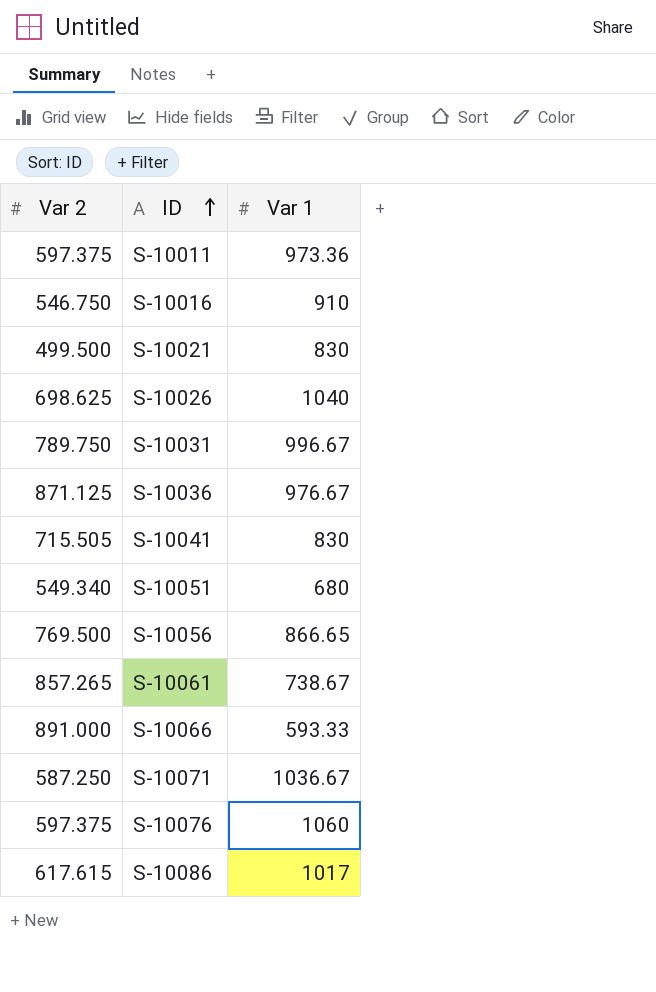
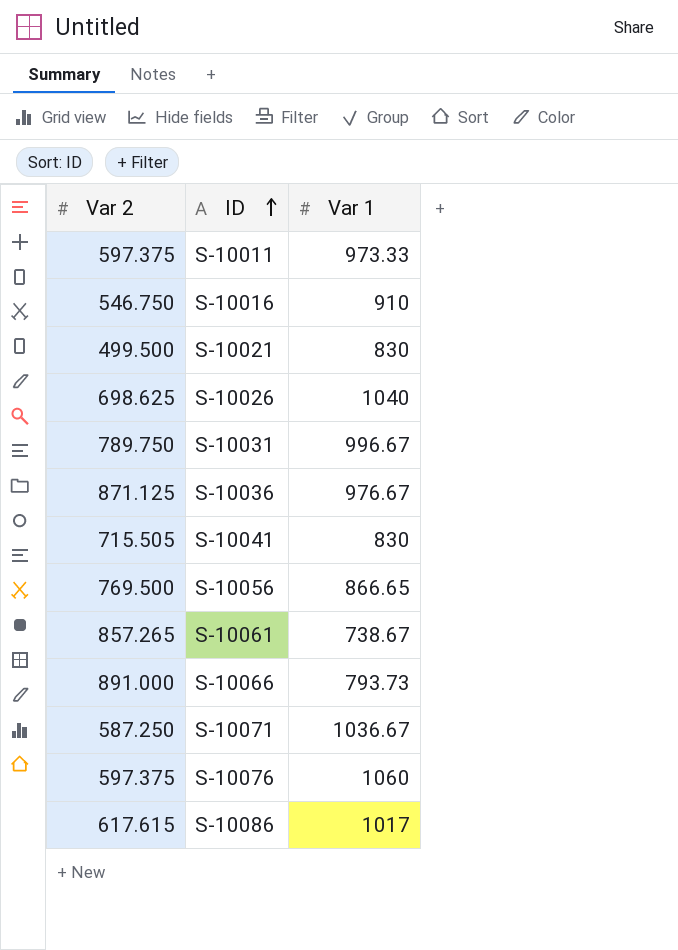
row S-10051: 549.340 | 680 -> none
S-10011 | Var 1: 973.36 -> 973.33
S-10066 | Var 1: 593.33 -> 793.73

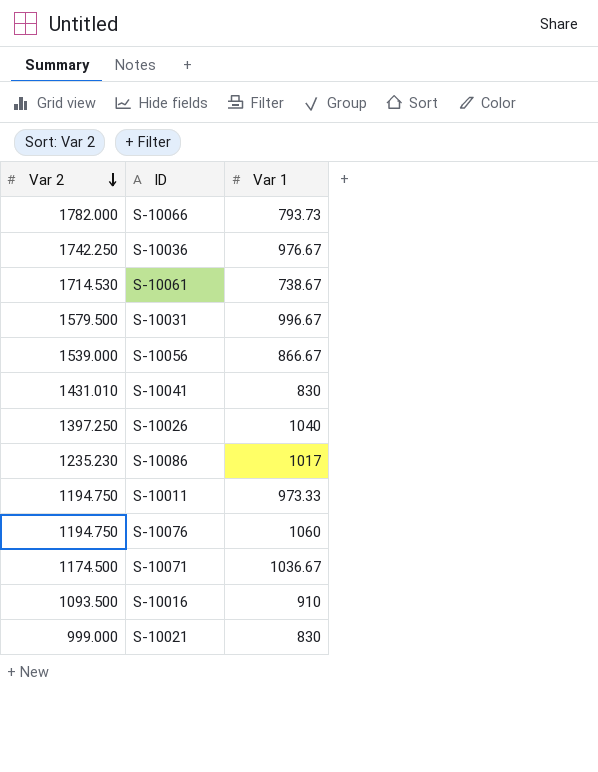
row order: ID ascending -> Var 2 descending
S-10066 | Var 2: 891.000 -> 1782.000
S-10036 | Var 2: 871.125 -> 1742.250
S-10061 | Var 2: 857.265 -> 1714.530
S-10031 | Var 2: 789.750 -> 1579.500
S-10056 | Var 2: 769.500 -> 1539.000
S-10056 | Var 1: 866.65 -> 866.67
S-10041 | Var 2: 715.505 -> 1431.010
S-10026 | Var 2: 698.625 -> 1397.250
S-10086 | Var 2: 617.615 -> 1235.230
S-10011 | Var 2: 597.375 -> 1194.750
S-10076 | Var 2: 597.375 -> 1194.750
S-10071 | Var 2: 587.250 -> 1174.500
S-10016 | Var 2: 546.750 -> 1093.500
S-10021 | Var 2: 499.500 -> 999.000

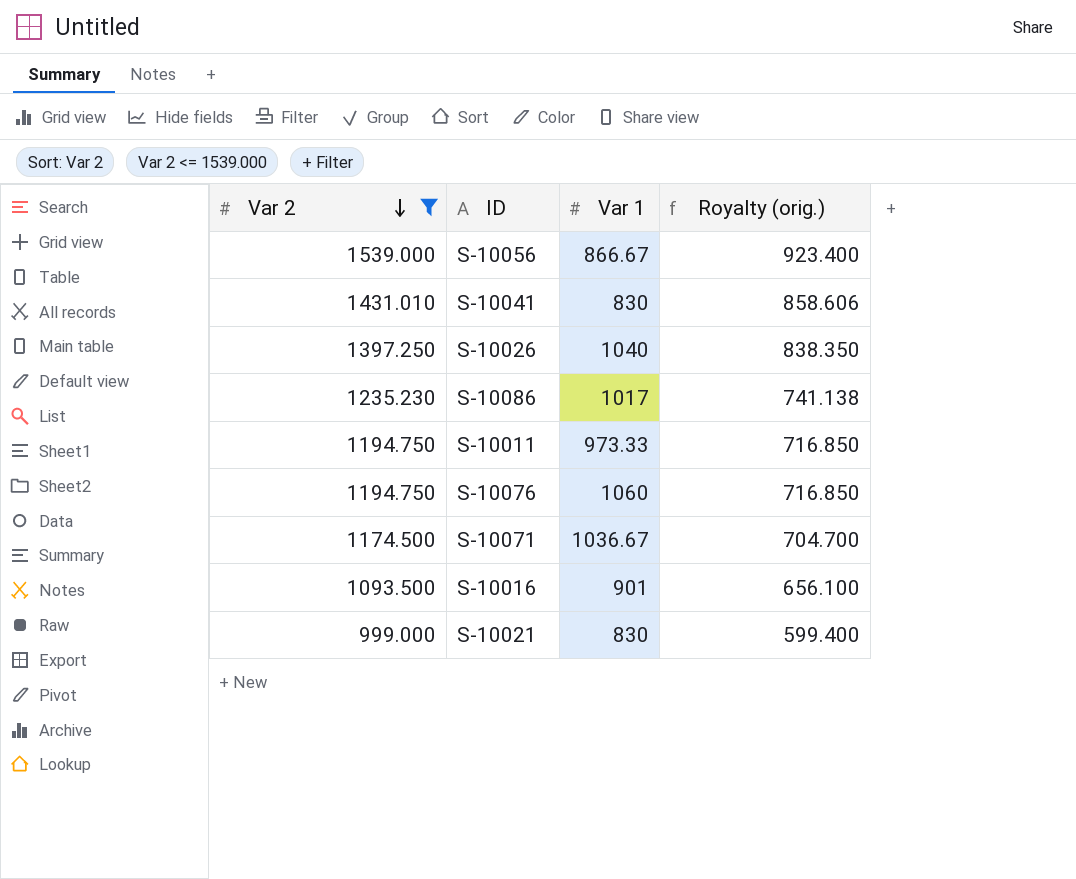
filter: none -> Var 2 <= 1539.000
column Royalty (orig.) | formula: none -> [Var 2] * 0.6
S-10016 | Var 1: 910 -> 901

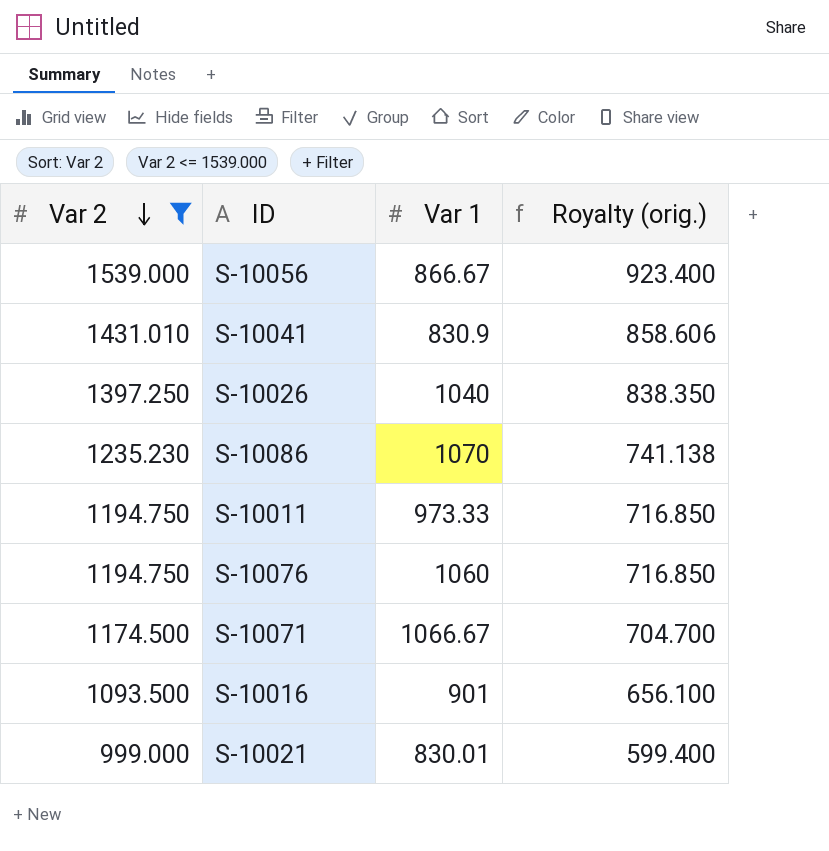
S-10041 | Var 1: 830 -> 830.9
S-10086 | Var 1: 1017 -> 1070
S-10071 | Var 1: 1036.67 -> 1066.67
S-10021 | Var 1: 830 -> 830.01

